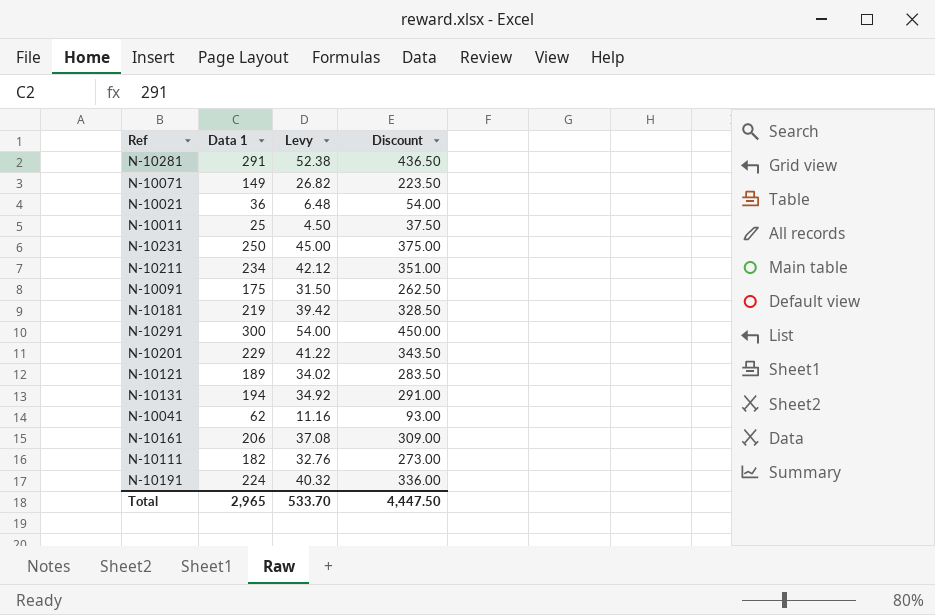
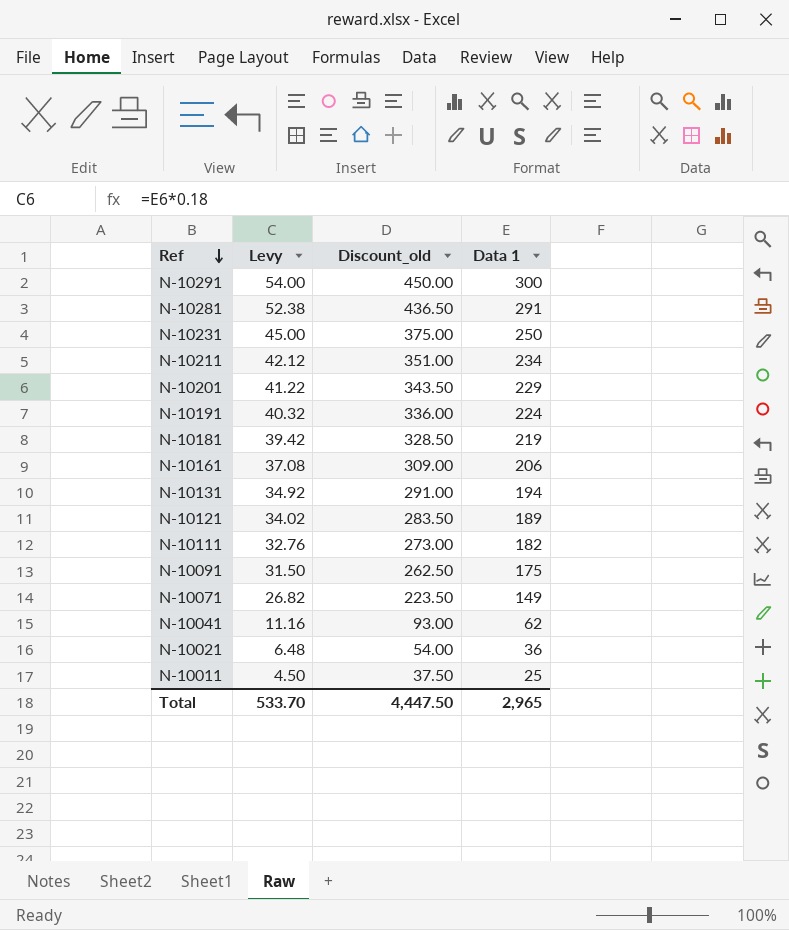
row order: none -> Ref descending
column name: Discount -> Discount_old
column Data 1 | position: 2 -> 4

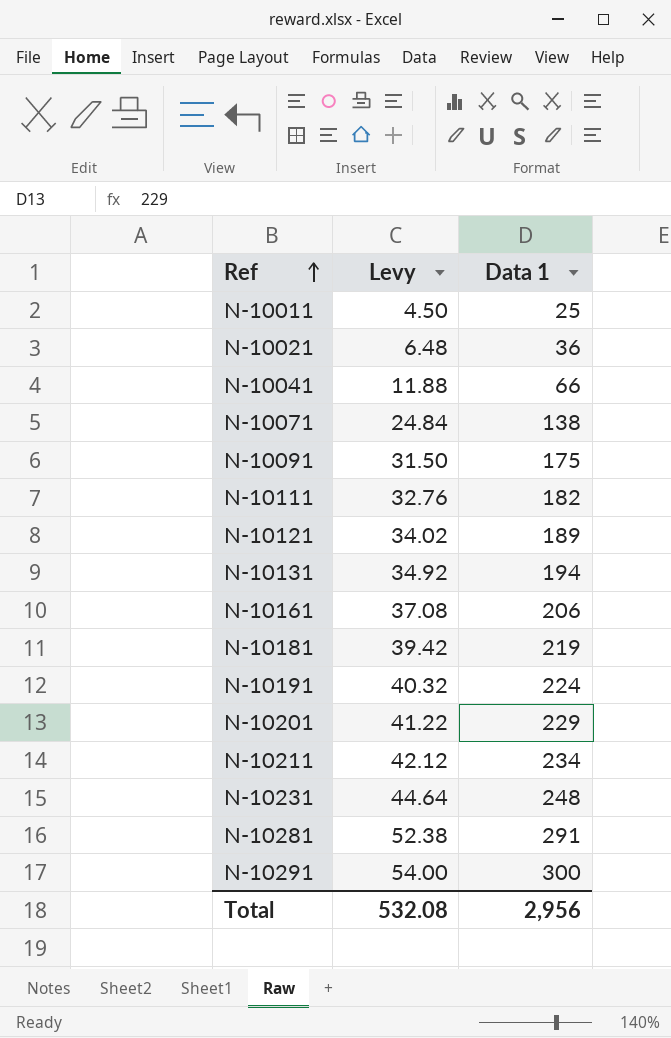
row order: Ref descending -> Ref ascending
column Discount_old | formula: [Data 1] * 1.5 -> none
N-10041 | Levy: 11.16 -> 11.88
N-10041 | Data 1: 62 -> 66
N-10071 | Levy: 26.82 -> 24.84
N-10071 | Data 1: 149 -> 138
N-10231 | Levy: 45.00 -> 44.64
N-10231 | Data 1: 250 -> 248
Total | Levy: 533.70 -> 532.08
Total | Data 1: 2,965 -> 2,956

